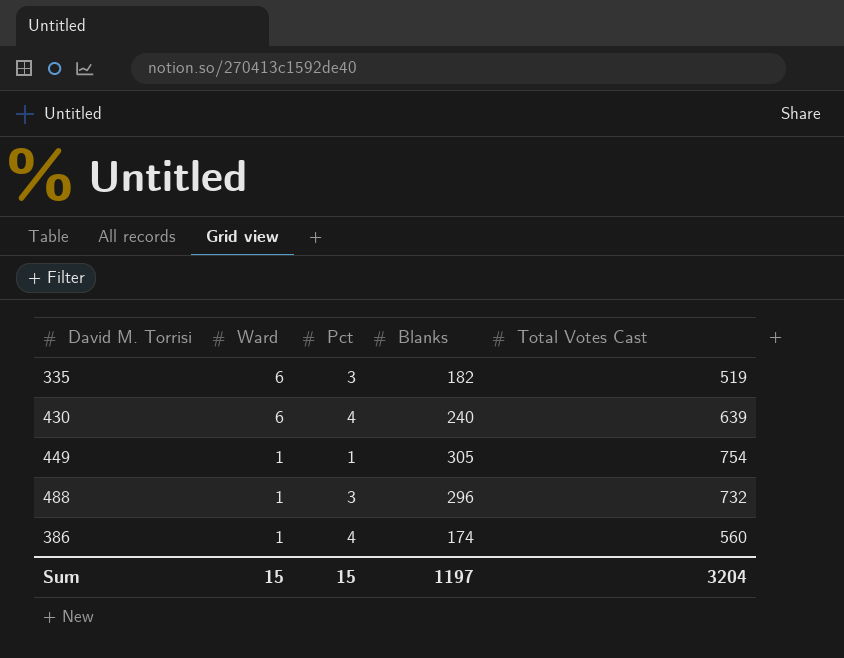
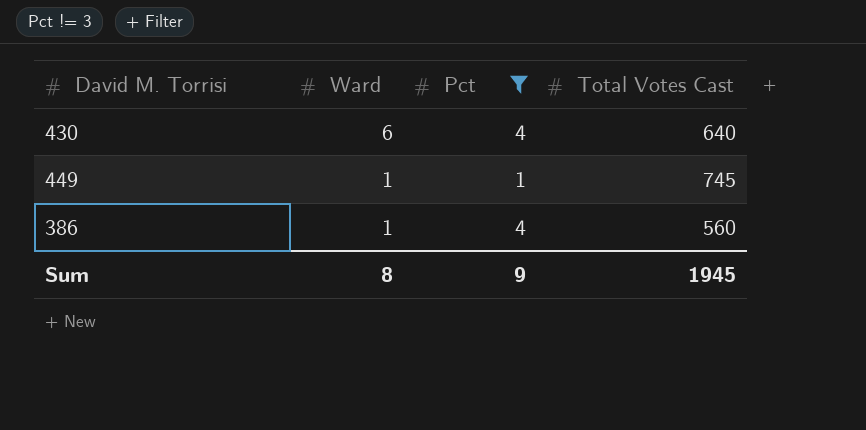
filter: none -> Pct != 3
column Blanks | position: 4 -> none
430 | Total Votes Cast: 639 -> 640
449 | Total Votes Cast: 754 -> 745
Sum | Ward: 15 -> 8
Sum | Pct: 15 -> 9
Sum | Total Votes Cast: 3204 -> 1945

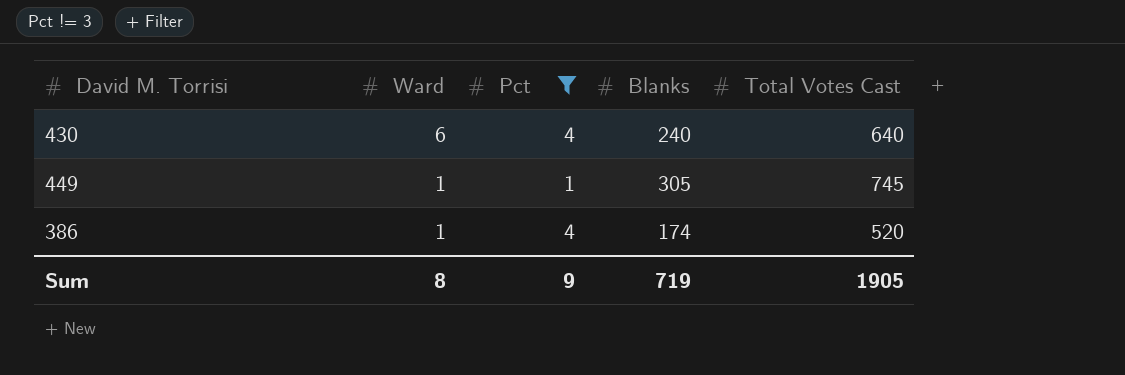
column Blanks | position: none -> 4
386 | Total Votes Cast: 560 -> 520
Sum | Total Votes Cast: 1945 -> 1905

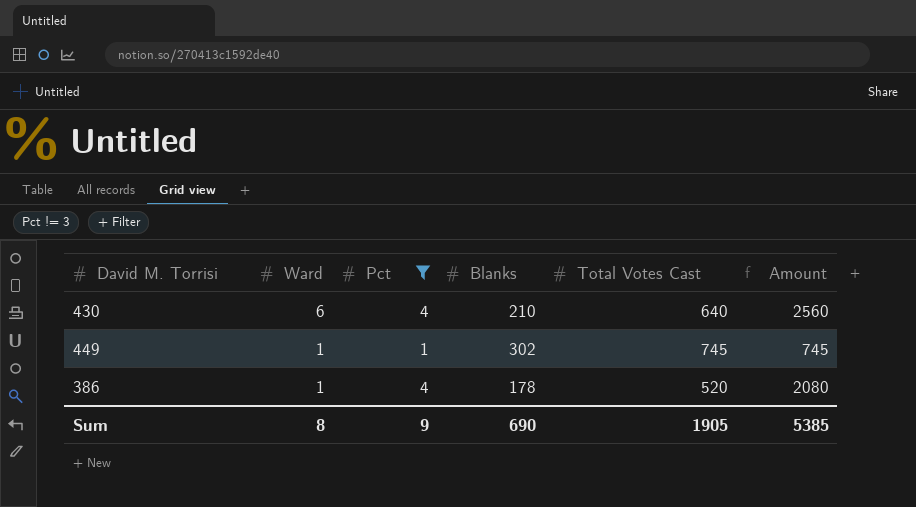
column Amount | formula: none -> [Pct] * [Total Votes Cast]
430 | Blanks: 240 -> 210
449 | Blanks: 305 -> 302
386 | Blanks: 174 -> 178
Sum | Blanks: 719 -> 690

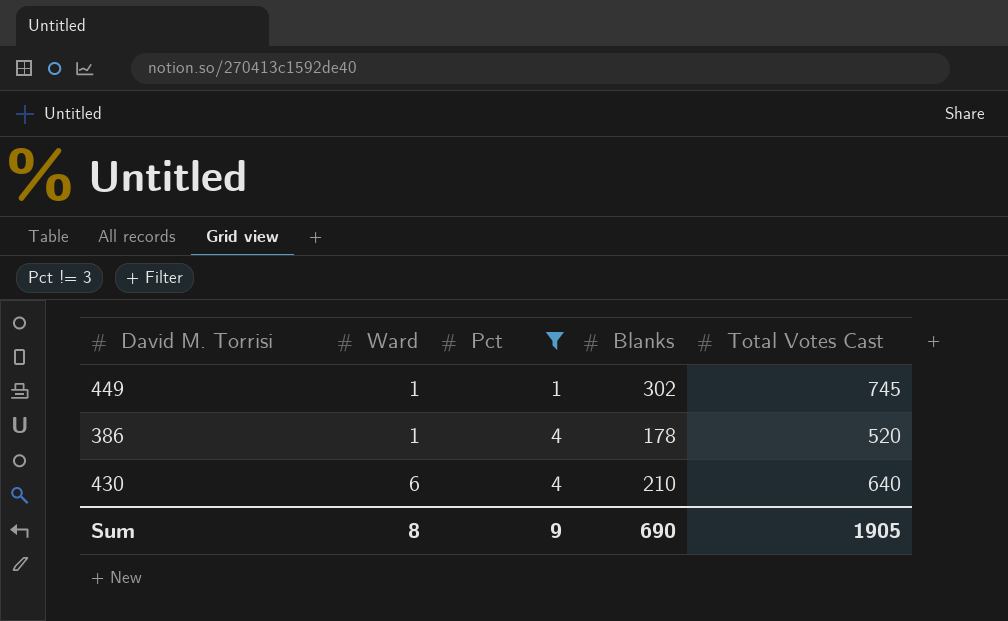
row order: Ward descending -> Ward ascending
column Amount | formula: [Pct] * [Total Votes Cast] -> none

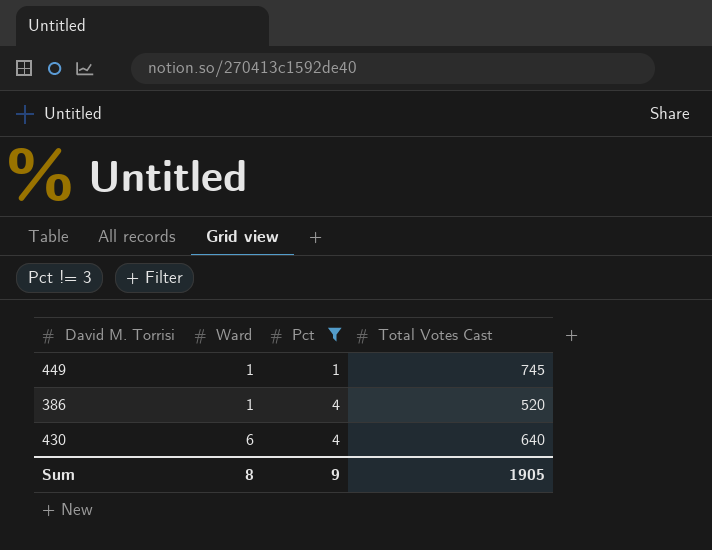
column Blanks | position: 4 -> none

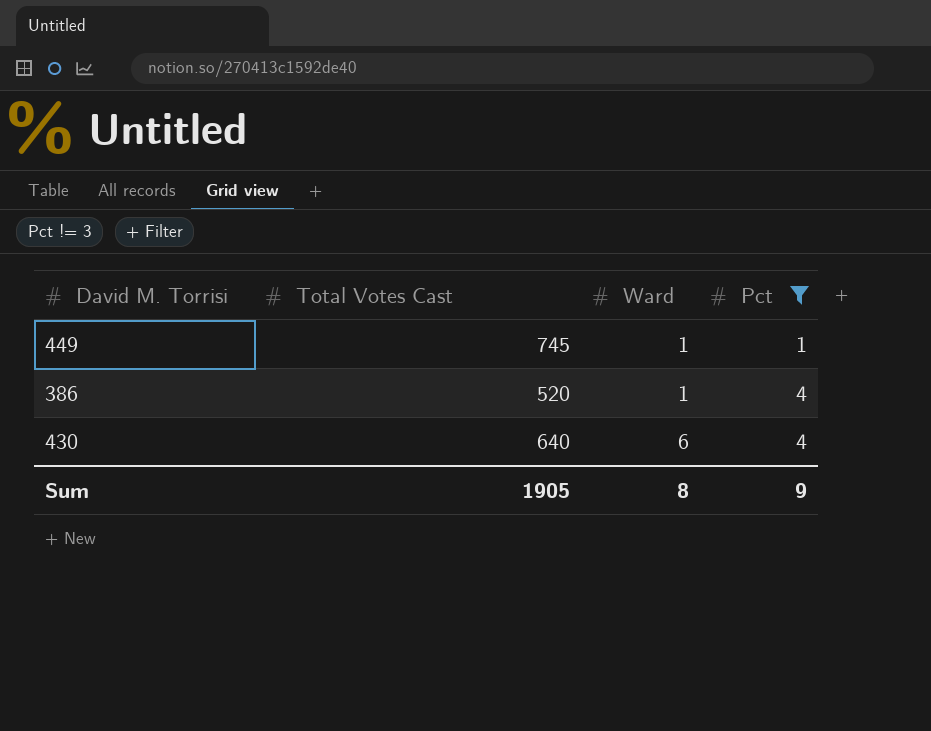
column Total Votes Cast | position: 4 -> 2

